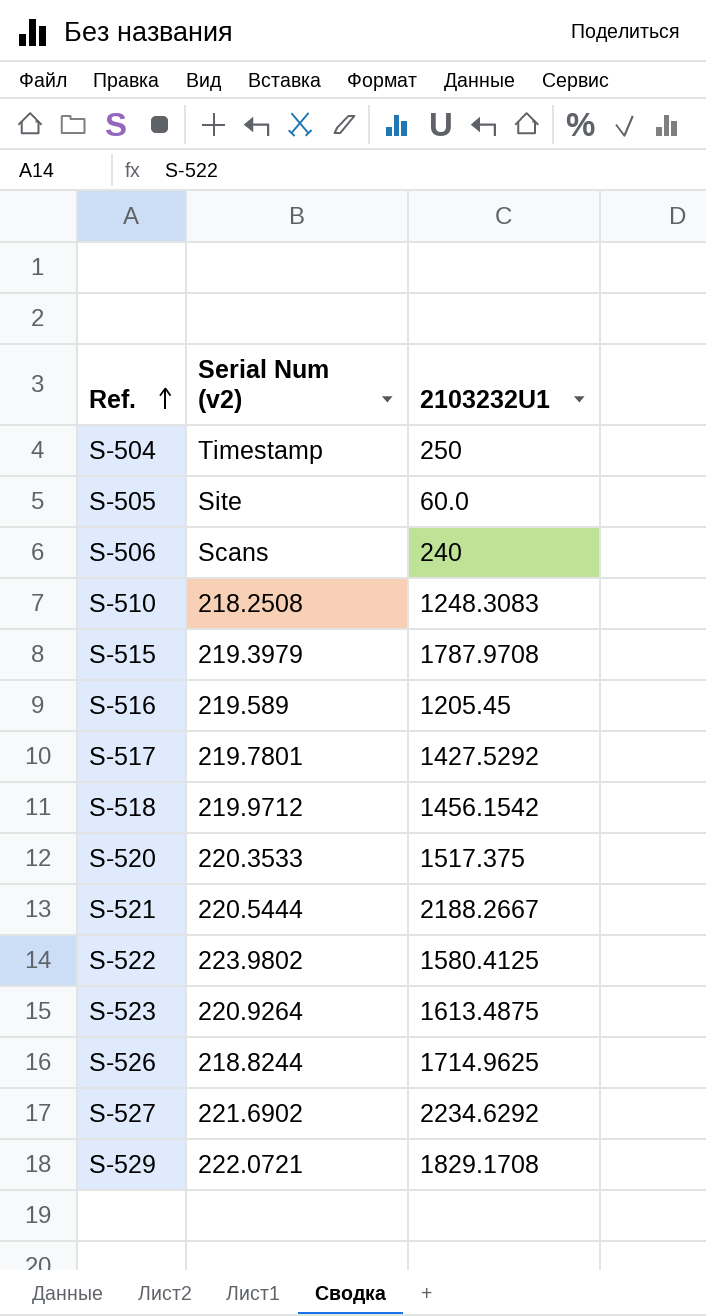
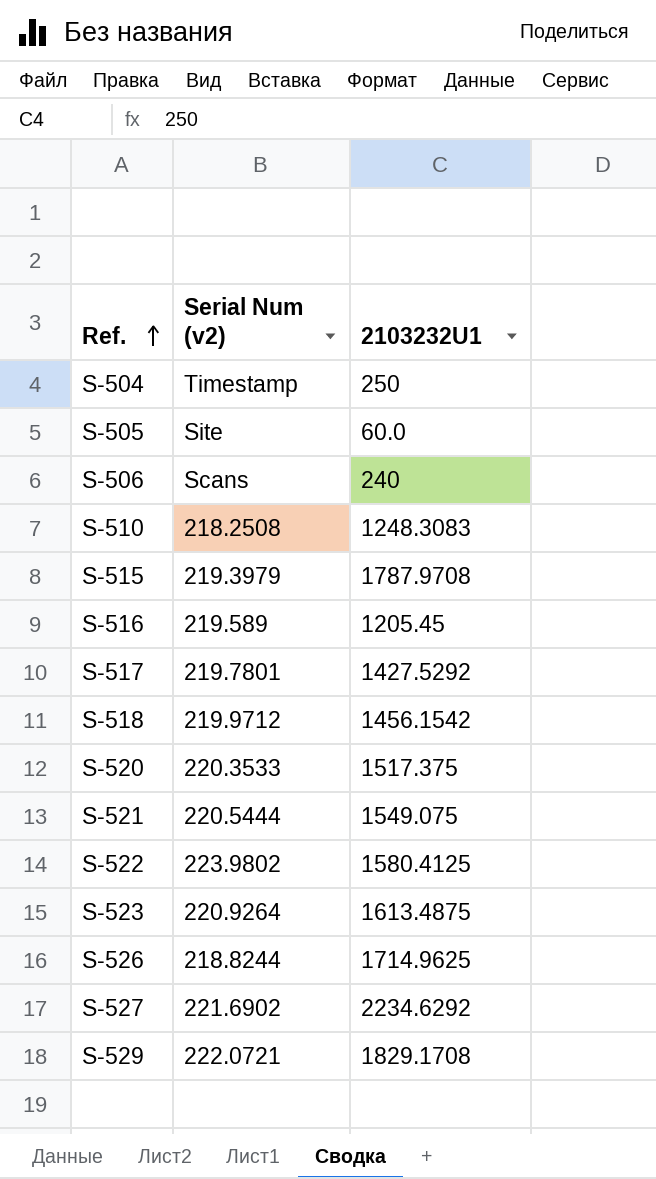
S-521 | 2103232U1: 2188.2667 -> 1549.075

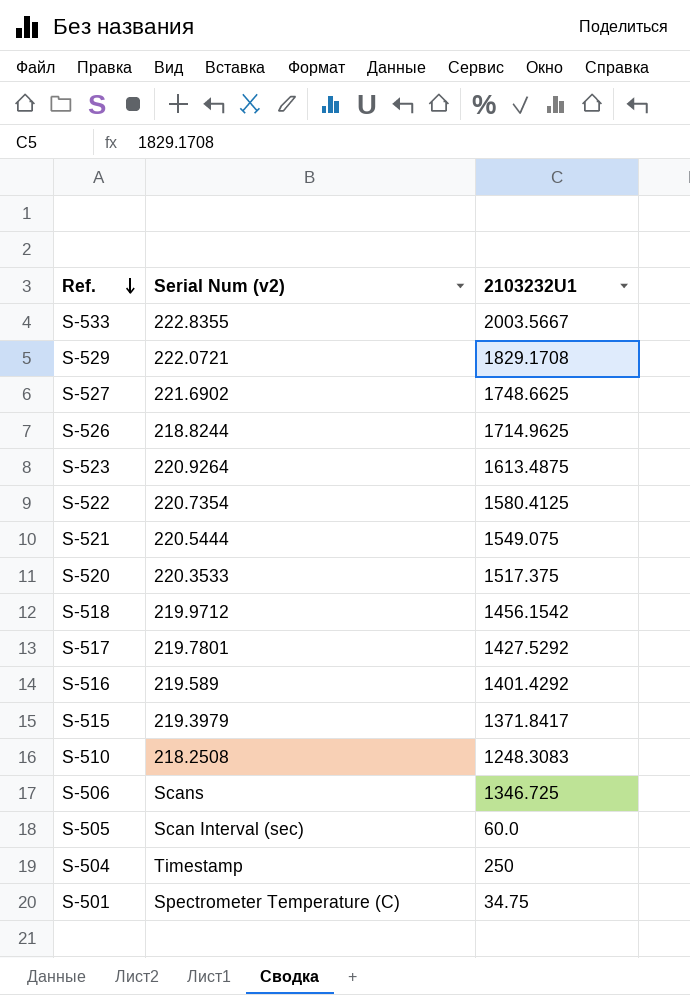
row order: Ref. ascending -> Ref. descending
row S-533: none -> 222.8355 | 2003.5667
S-527 | 2103232U1: 2234.6292 -> 1748.6625
S-522 | Serial Num (v2): 223.9802 -> 220.7354
S-516 | 2103232U1: 1205.45 -> 1401.4292
S-515 | 2103232U1: 1787.9708 -> 1371.8417
S-506 | 2103232U1: 240 -> 1346.725
S-505 | Serial Num (v2): Site -> Scan Interval (sec)
row S-501: none -> Spectrometer Temperature (C) | 34.75

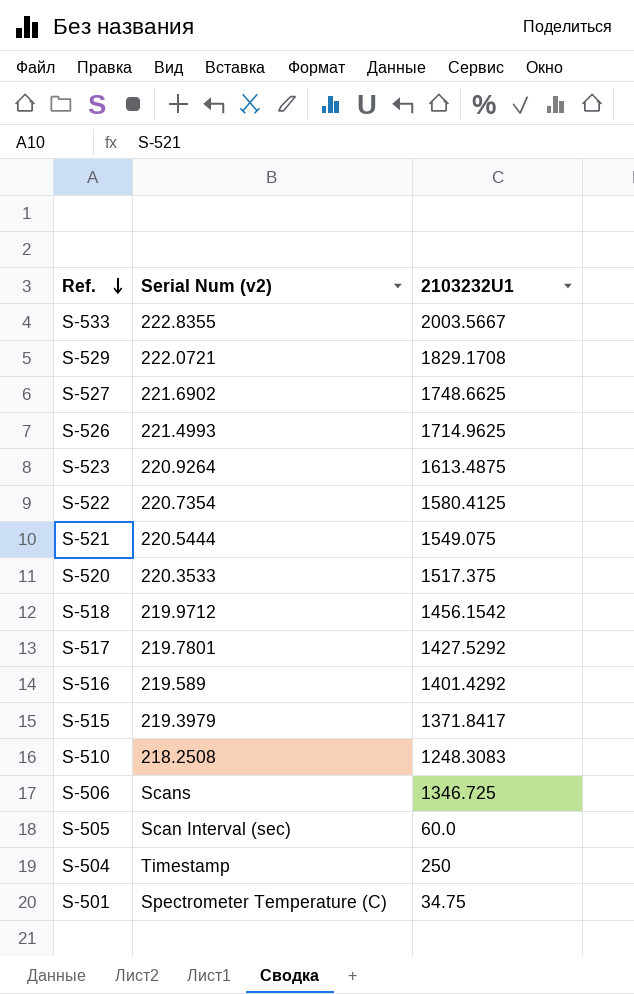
S-526 | Serial Num (v2): 218.8244 -> 221.4993

